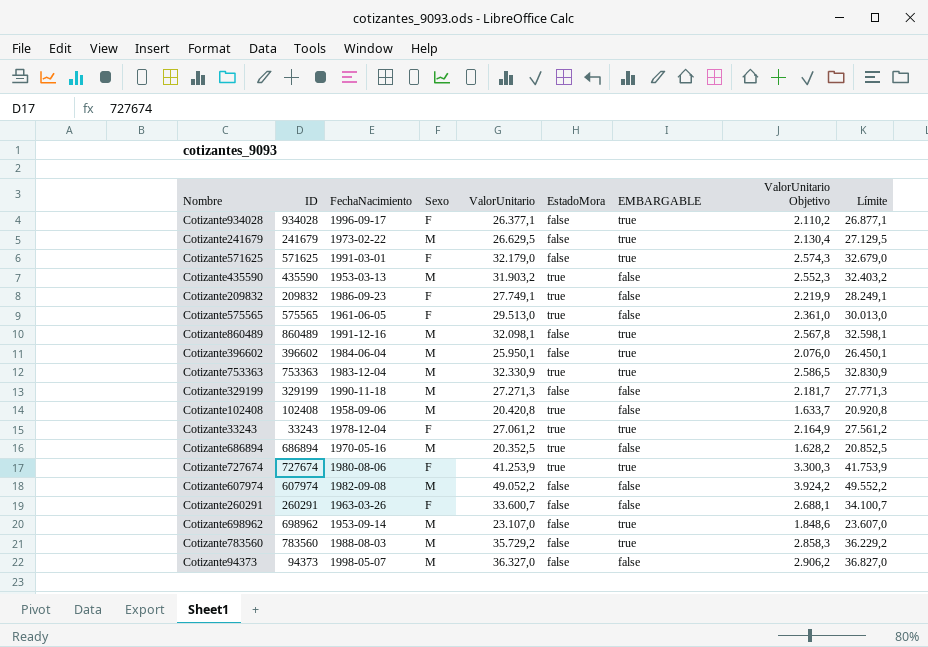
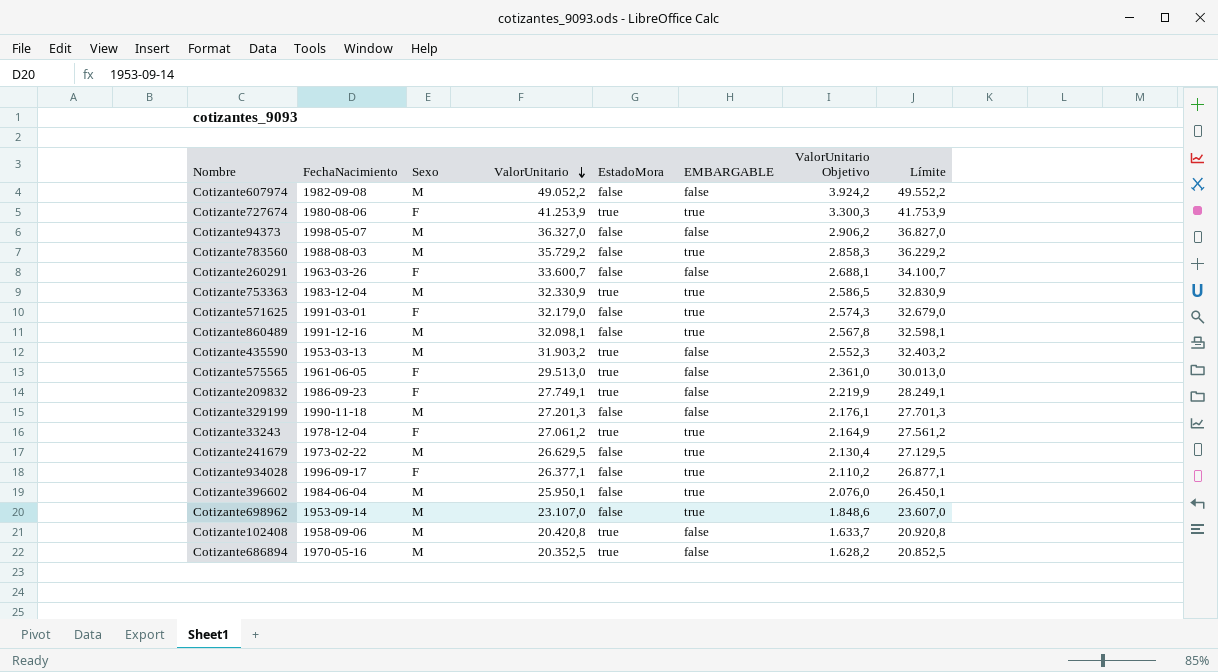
row order: none -> ValorUnitario descending
column ID | position: 2 -> none
Cotizante329199 | ValorUnitario: 27.271,3 -> 27.201,3
Cotizante329199 | ValorUnitario Objetivo: 2.181,7 -> 2.176,1
Cotizante329199 | Límite: 27.771,3 -> 27.701,3

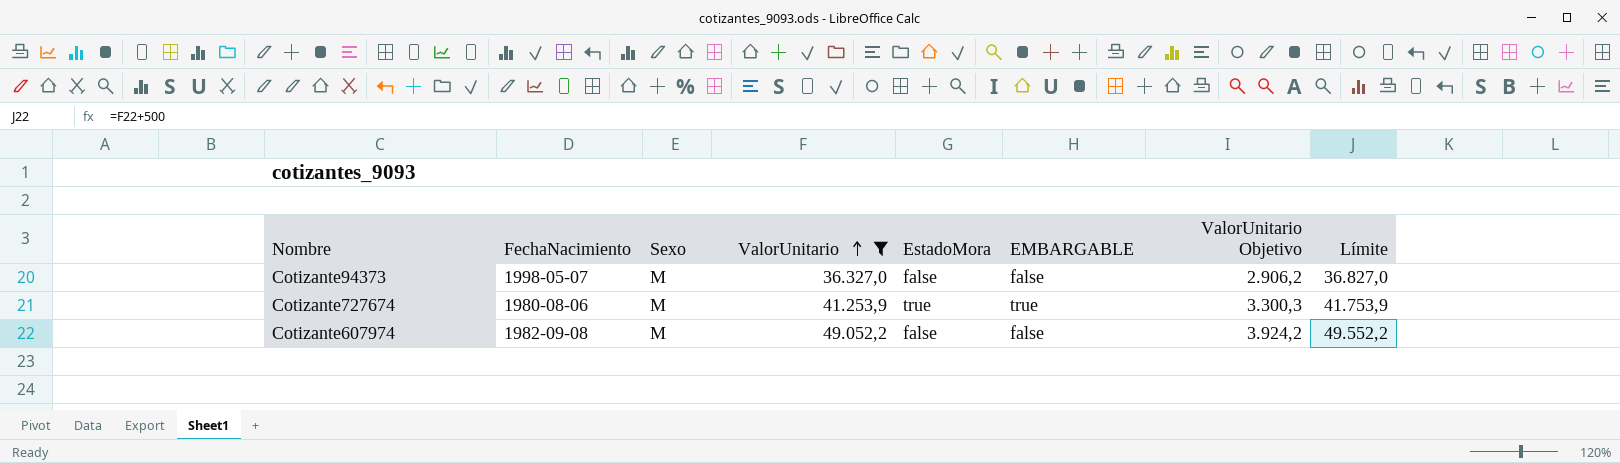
filter: none -> ValorUnitario >= 36.327,0
row order: ValorUnitario descending -> ValorUnitario ascending
Cotizante727674 | Sexo: F -> M

